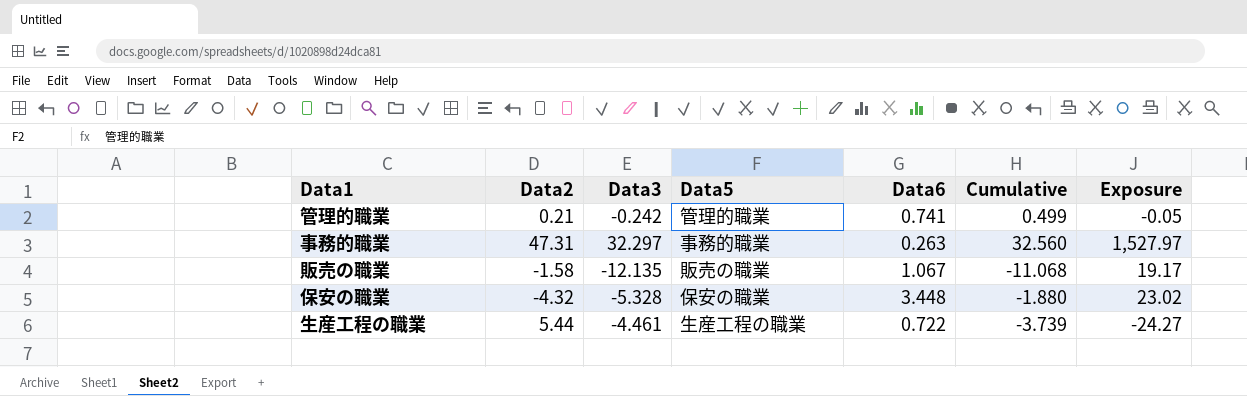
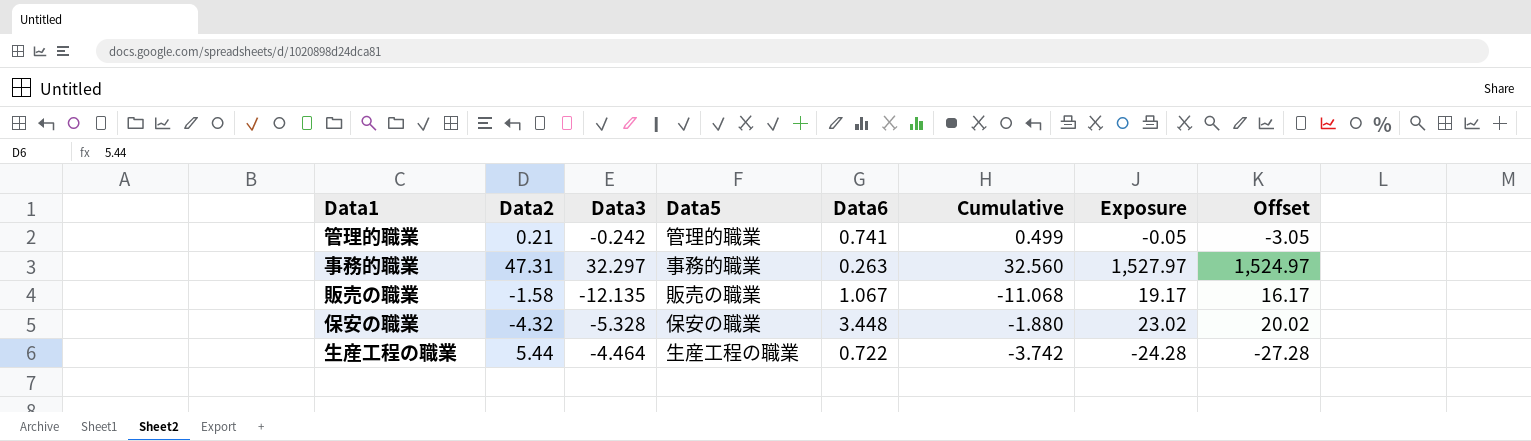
column Offset | formula: none -> [Exposure] - 3
生産工程の職業 | Data3: -4.461 -> -4.464
生産工程の職業 | Cumulative: -3.739 -> -3.742
生産工程の職業 | Exposure: -24.27 -> -24.28

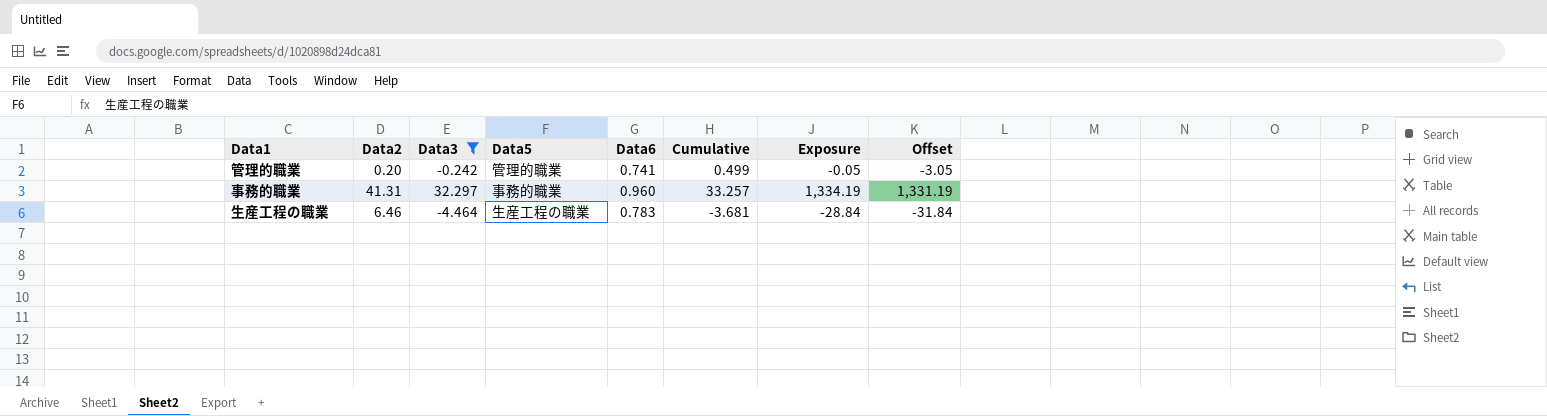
filter: none -> Data3 >= -4.464
管理的職業 | Data2: 0.21 -> 0.20
事務的職業 | Data2: 47.31 -> 41.31
事務的職業 | Data6: 0.263 -> 0.960
事務的職業 | Cumulative: 32.560 -> 33.257
事務的職業 | Exposure: 1,527.97 -> 1,334.19
事務的職業 | Offset: 1,524.97 -> 1,331.19
生産工程の職業 | Data2: 5.44 -> 6.46
生産工程の職業 | Data6: 0.722 -> 0.783
生産工程の職業 | Cumulative: -3.742 -> -3.681
生産工程の職業 | Exposure: -24.28 -> -28.84
生産工程の職業 | Offset: -27.28 -> -31.84

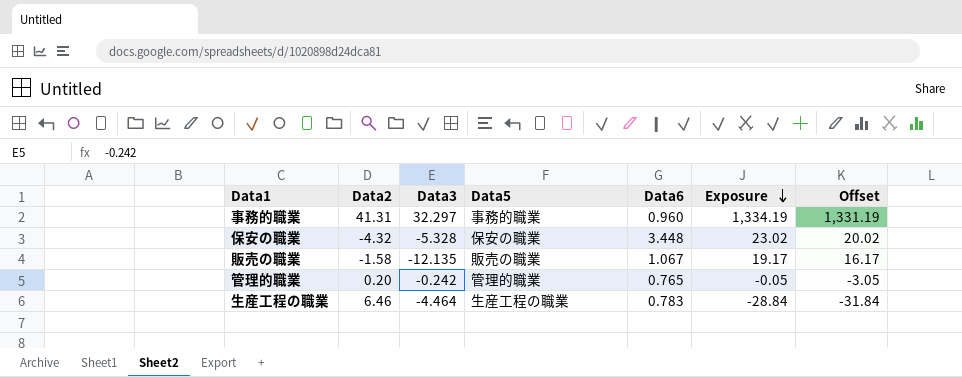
filter: Data3 >= -4.464 -> none
row order: none -> Exposure descending
column Cumulative | formula: [Data3] + [Data6] -> none
管理的職業 | Data6: 0.741 -> 0.765

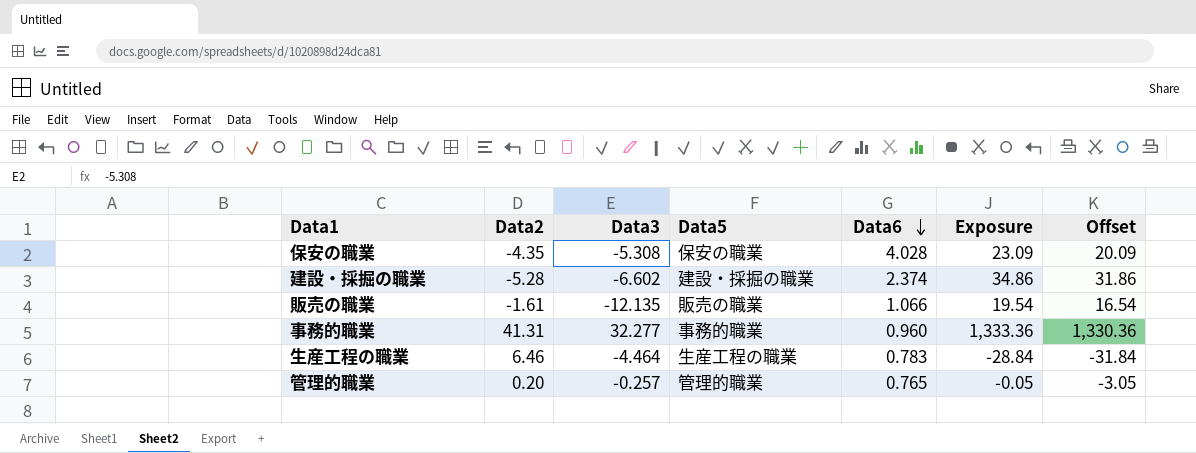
row order: Exposure descending -> Data6 descending
保安の職業 | Data2: -4.32 -> -4.35
保安の職業 | Data3: -5.328 -> -5.308
保安の職業 | Data6: 3.448 -> 4.028
保安の職業 | Exposure: 23.02 -> 23.09
保安の職業 | Offset: 20.02 -> 20.09
row 建設・採掘の職業: none -> -5.28 | -6.602 | 建設・採掘の職業 | 2.374 | 34.86 | 31.86
販売の職業 | Data2: -1.58 -> -1.61
販売の職業 | Data6: 1.067 -> 1.066
販売の職業 | Exposure: 19.17 -> 19.54
販売の職業 | Offset: 16.17 -> 16.54
事務的職業 | Data3: 32.297 -> 32.277
事務的職業 | Exposure: 1,334.19 -> 1,333.36
事務的職業 | Offset: 1,331.19 -> 1,330.36
管理的職業 | Data3: -0.242 -> -0.257

